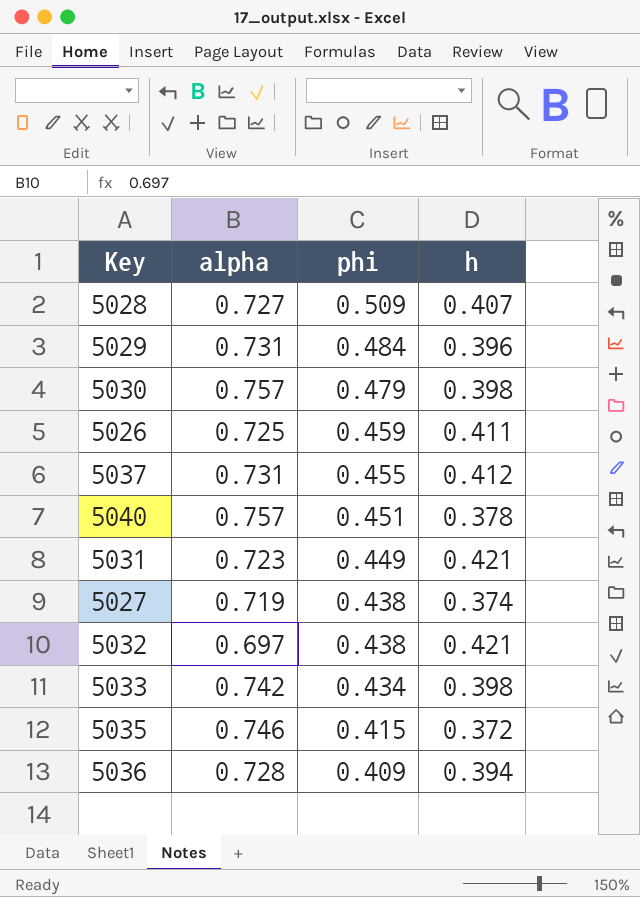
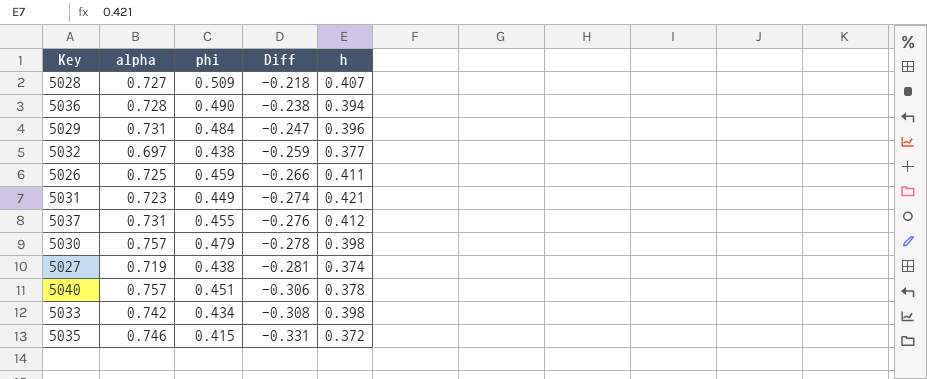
row order: phi descending -> Diff descending
column Diff | formula: none -> [phi] - [alpha]
5036 | phi: 0.409 -> 0.490
5032 | h: 0.421 -> 0.377

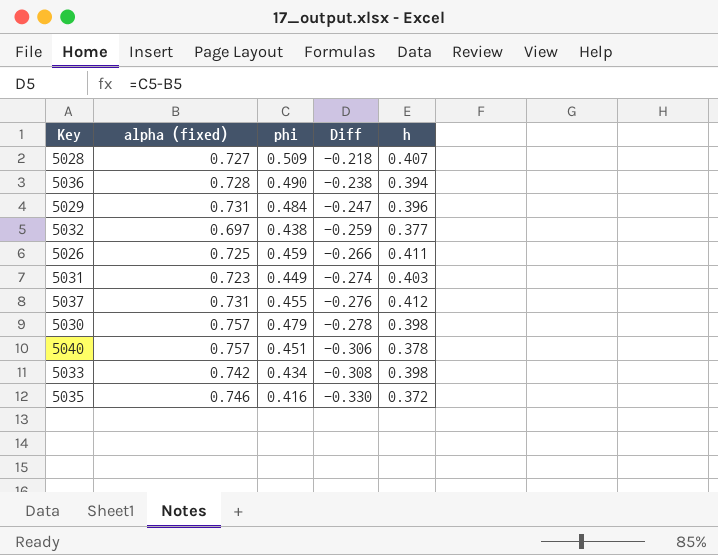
column name: alpha -> alpha (fixed)
row 5027: 0.719 | 0.438 | -0.281 | 0.374 -> none
5031 | h: 0.421 -> 0.403
5035 | phi: 0.415 -> 0.416
5035 | Diff: -0.331 -> -0.330

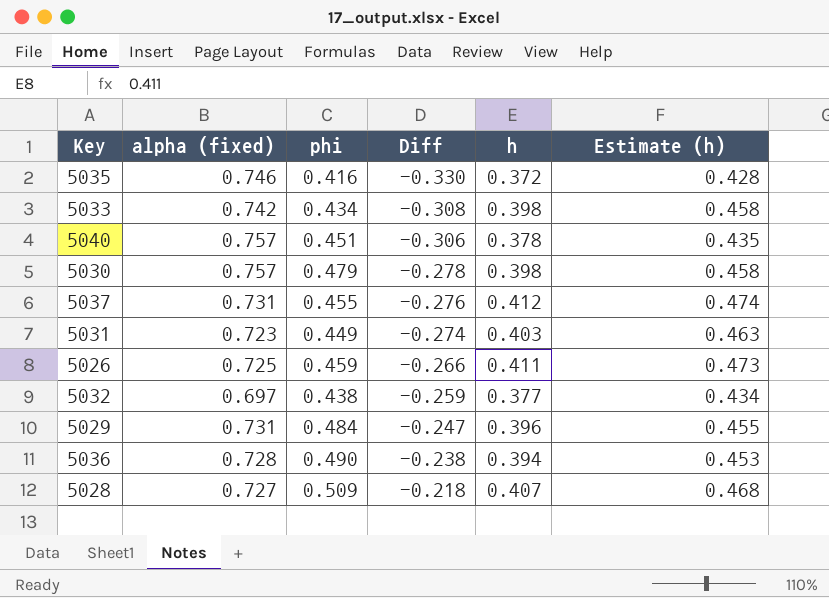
row order: Diff descending -> Diff ascending
column Estimate (h) | formula: none -> [h] * 1.15

